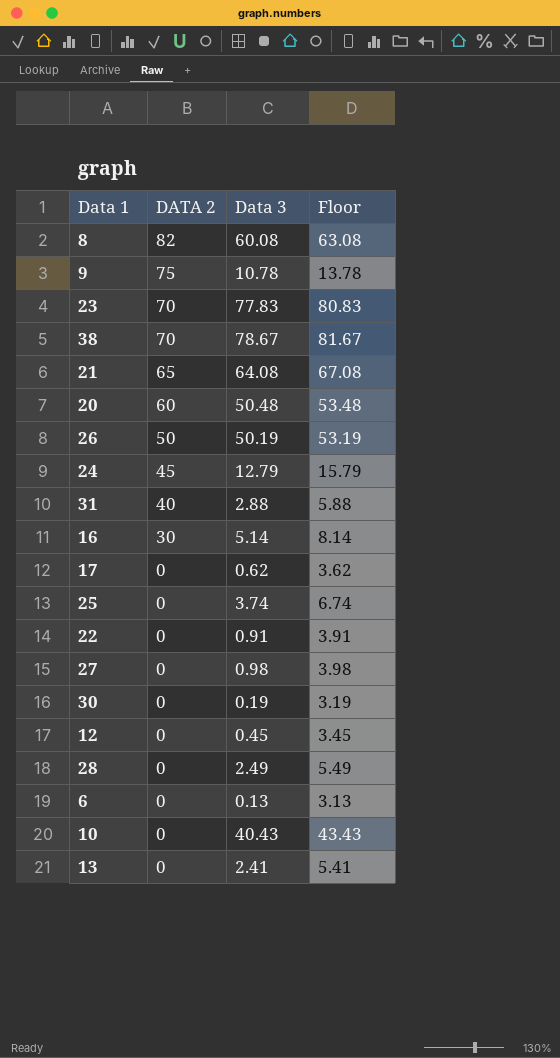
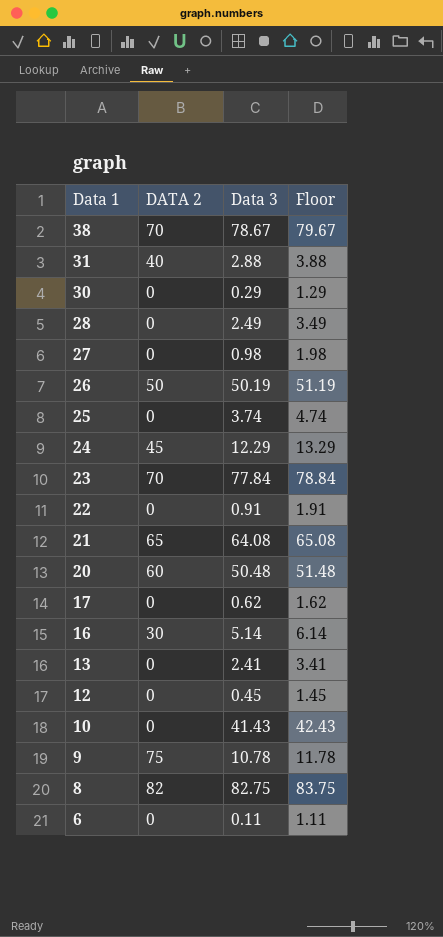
row order: DATA 2 descending -> Data 1 descending
column Floor | formula: [Data 3] + 3 -> [Data 3] + 1
30 | Data 3: 0.19 -> 0.29
24 | Data 3: 12.79 -> 12.29
23 | Data 3: 77.83 -> 77.84
10 | Data 3: 40.43 -> 41.43
8 | Data 3: 60.08 -> 82.75
6 | Data 3: 0.13 -> 0.11

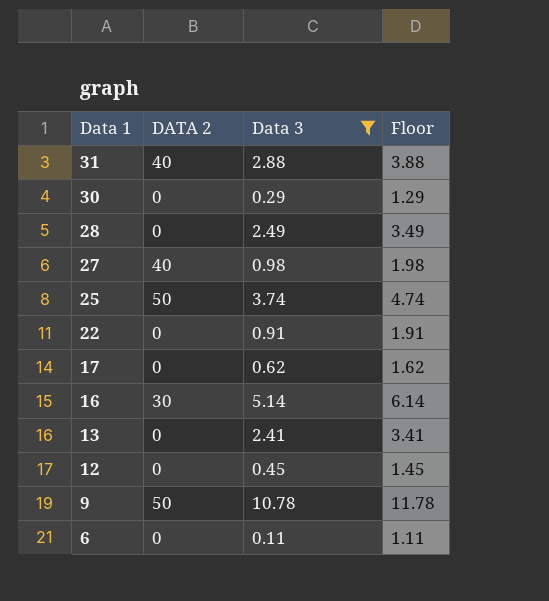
filter: none -> Data 3 <= 10.78
27 | DATA 2: 0 -> 40
25 | DATA 2: 0 -> 50
9 | DATA 2: 75 -> 50

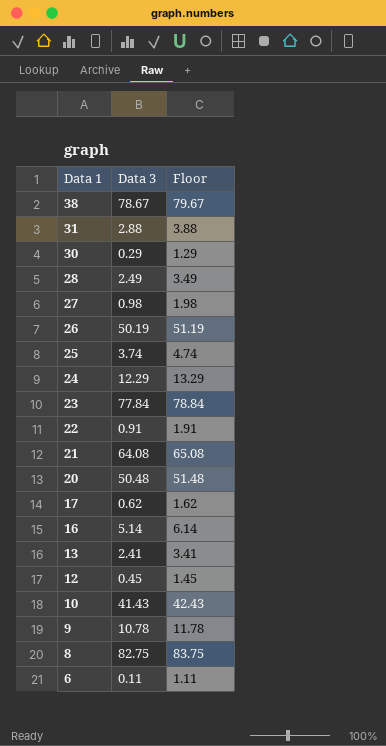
filter: Data 3 <= 10.78 -> none
column DATA 2 | position: 2 -> none

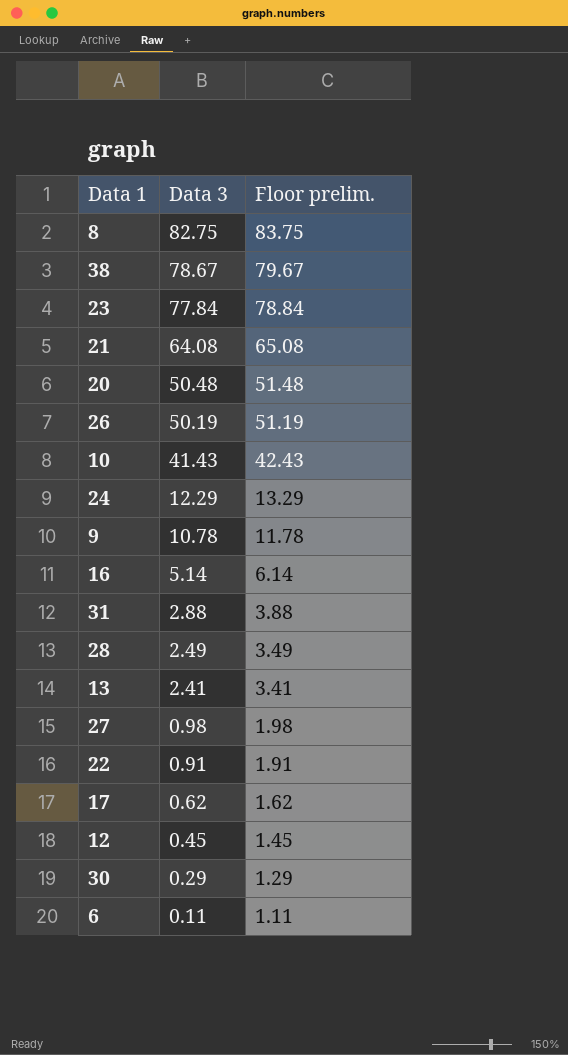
row order: Data 1 descending -> Data 3 descending
column name: Floor -> Floor prelim.
row 25: 3.74 | 4.74 -> none

